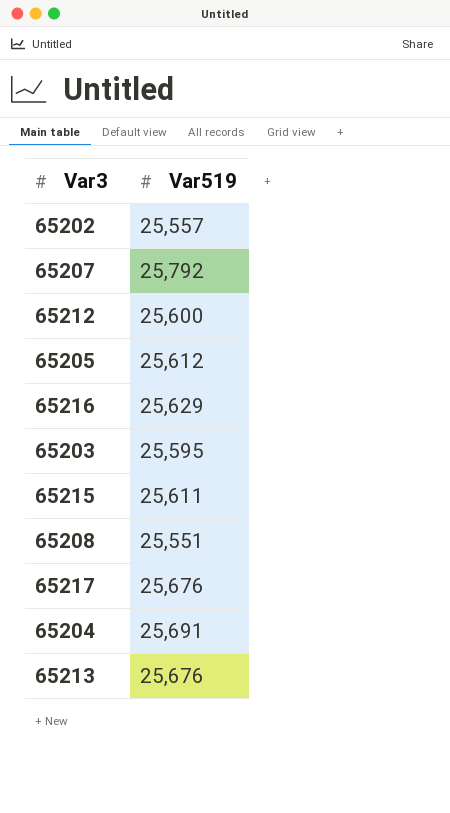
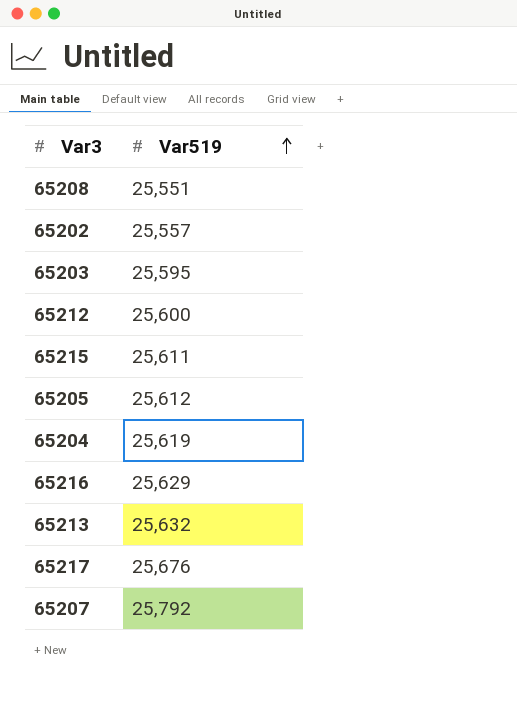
row order: none -> Var519 ascending
65204 | Var519: 25,691 -> 25,619
65213 | Var519: 25,676 -> 25,632

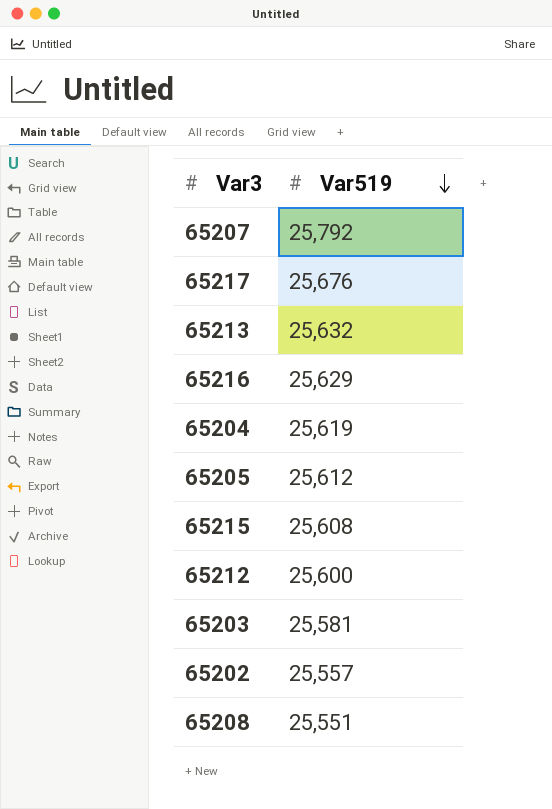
row order: Var519 ascending -> Var519 descending
65215 | Var519: 25,611 -> 25,608
65203 | Var519: 25,595 -> 25,581

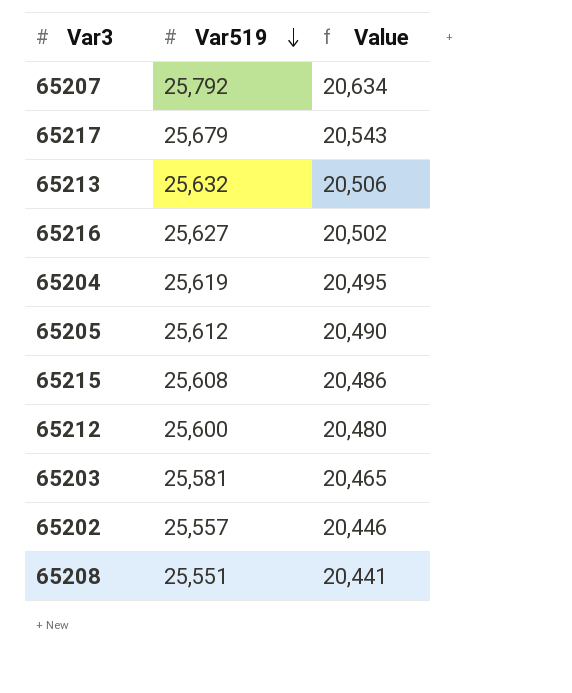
column Value | formula: none -> [Var519] * 0.8
65217 | Var519: 25,676 -> 25,679
65216 | Var519: 25,629 -> 25,627

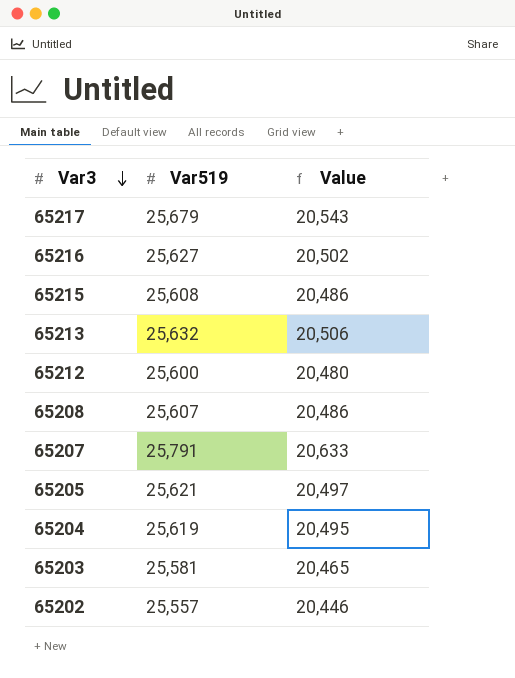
row order: Var519 descending -> Var3 descending
65208 | Var519: 25,551 -> 25,607
65208 | Value: 20,441 -> 20,486
65207 | Var519: 25,792 -> 25,791
65207 | Value: 20,634 -> 20,633
65205 | Var519: 25,612 -> 25,621
65205 | Value: 20,490 -> 20,497

